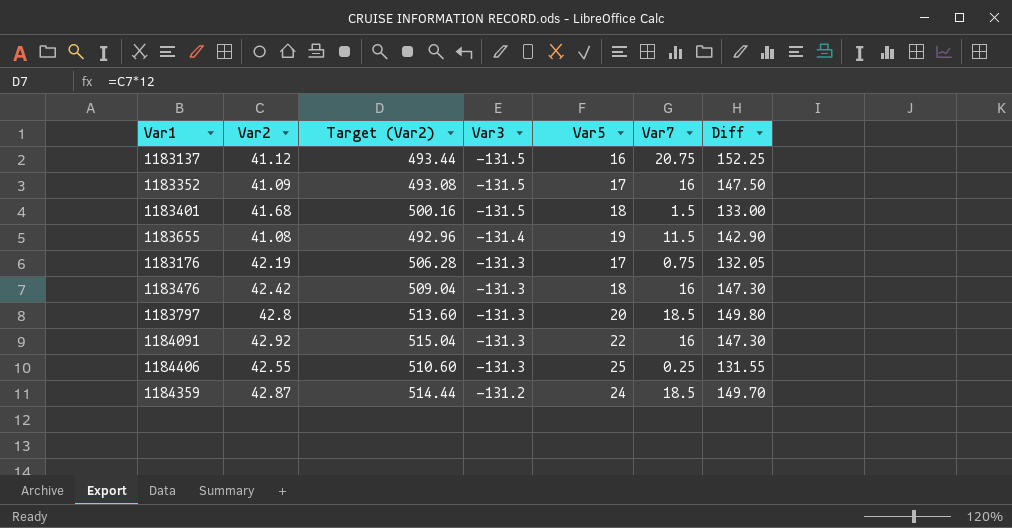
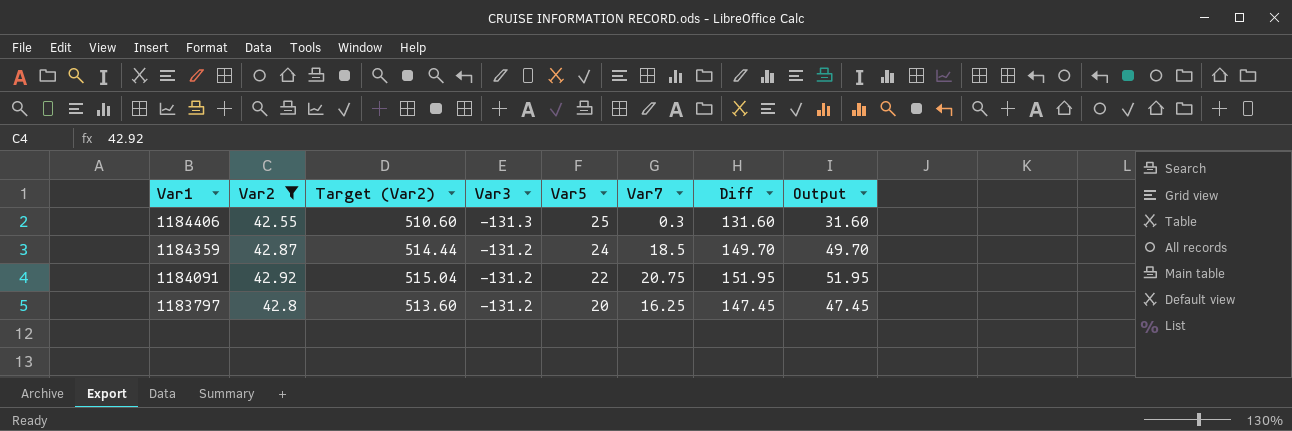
filter: none -> Var2 >= 42.55
row order: Var3 ascending -> Var1 descending
column Output | formula: none -> [Diff] - 100
1184406 | Var7: 0.25 -> 0.3
1184406 | Diff: 131.55 -> 131.60
1184091 | Var3: -131.3 -> -131.2
1184091 | Var7: 16 -> 20.75
1184091 | Diff: 147.30 -> 151.95
1183797 | Var3: -131.3 -> -131.2
1183797 | Var7: 18.5 -> 16.25
1183797 | Diff: 149.80 -> 147.45

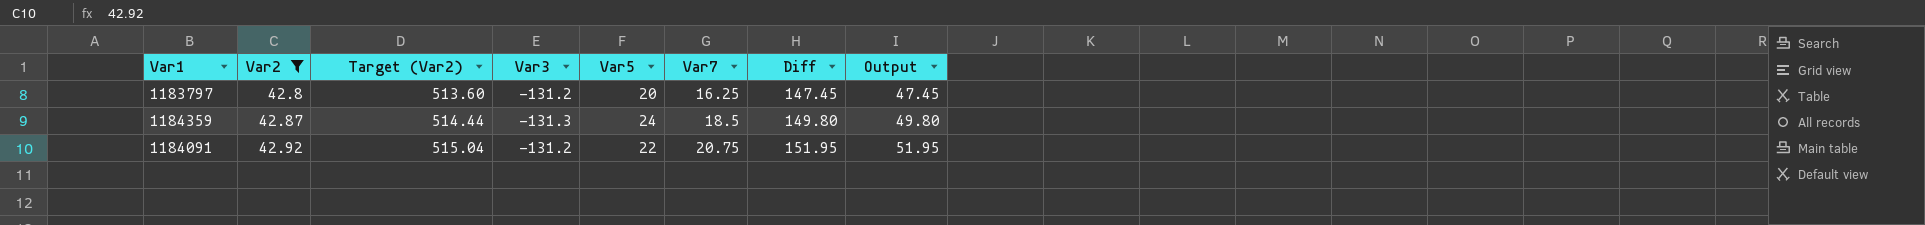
row order: Var1 descending -> Var2 ascending
row 1184406: 42.55 | 510.60 | -131.3 | 25 | 0.3 | 131.60 | 31.60 -> none
1184359 | Var3: -131.2 -> -131.3
1184359 | Diff: 149.70 -> 149.80
1184359 | Output: 49.70 -> 49.80

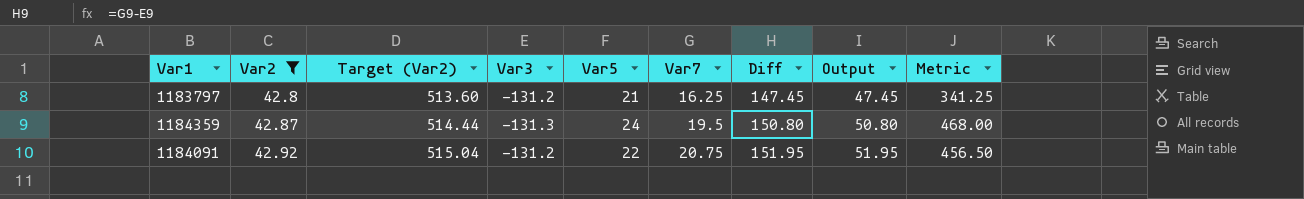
column Metric | formula: none -> [Var5] * [Var7]
1183797 | Var5: 20 -> 21
1184359 | Var7: 18.5 -> 19.5
1184359 | Diff: 149.80 -> 150.80
1184359 | Output: 49.80 -> 50.80

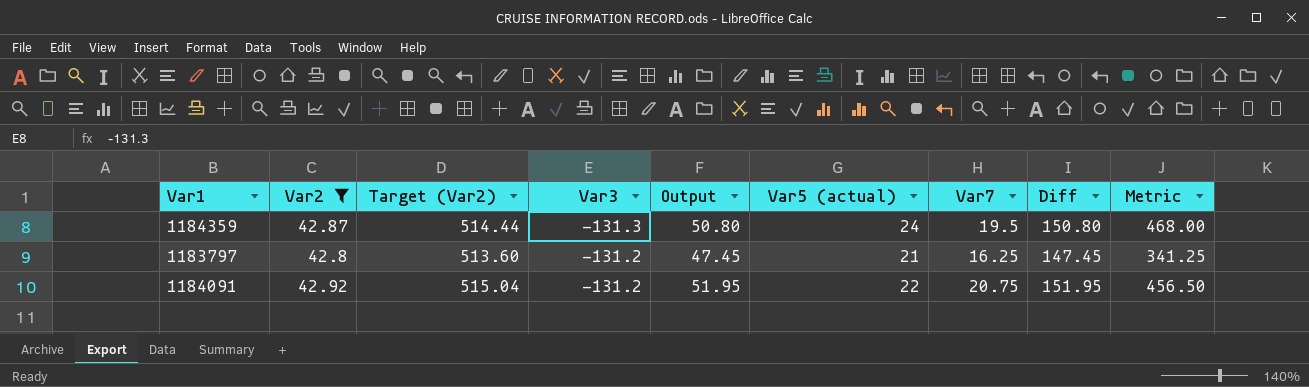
row order: Var2 ascending -> Var3 ascending
column Output | position: 8 -> 5
column name: Var5 -> Var5 (actual)

